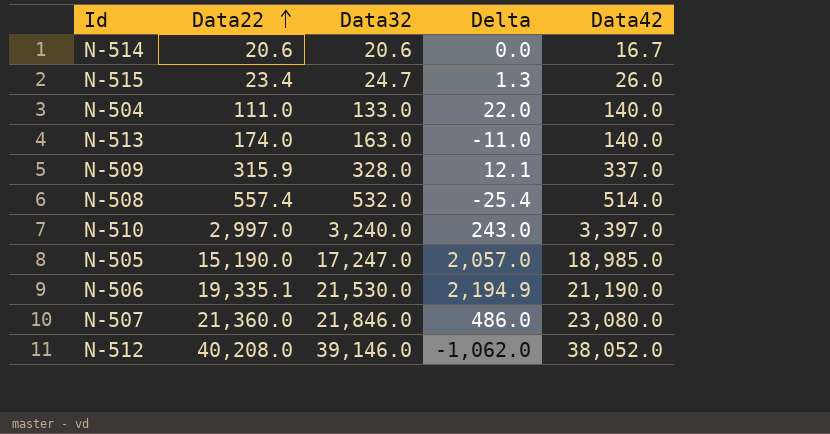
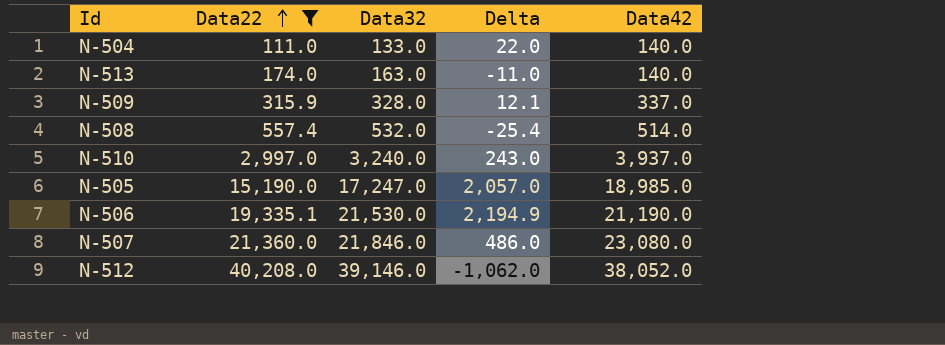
filter: none -> Data22 >= 111.0
N-510 | Data42: 3,397.0 -> 3,937.0

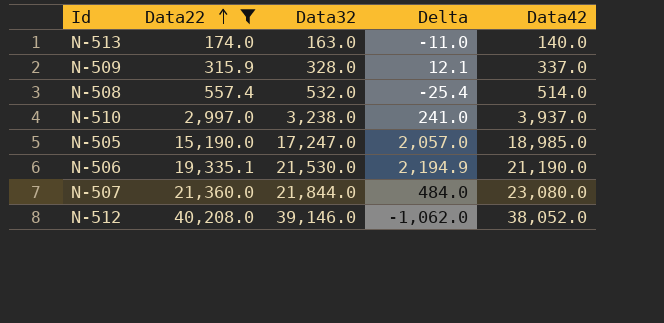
row N-504: 111.0 | 133.0 | 22.0 | 140.0 -> none
N-510 | Data32: 3,240.0 -> 3,238.0
N-510 | Delta: 243.0 -> 241.0
N-507 | Data32: 21,846.0 -> 21,844.0
N-507 | Delta: 486.0 -> 484.0

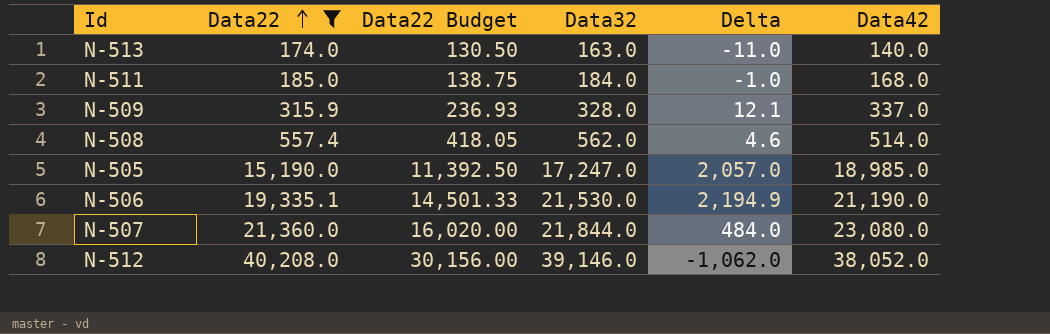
column Data22 Budget | formula: none -> [Data22] * 0.75
row N-510: 2,997.0 | 3,238.0 | 241.0 | 3,937.0 -> none
row N-511: none -> 185.0 | 138.75 | 184.0 | -1.0 | 168.0
N-508 | Data32: 532.0 -> 562.0
N-508 | Delta: -25.4 -> 4.6

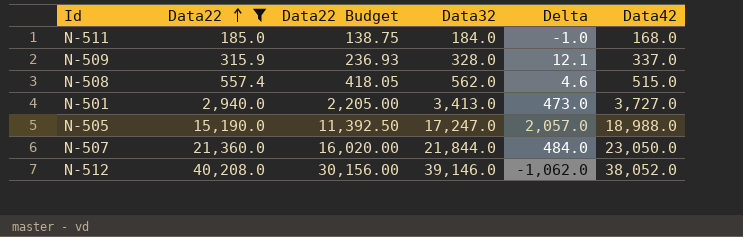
row N-513: 174.0 | 130.50 | 163.0 | -11.0 | 140.0 -> none
row N-506: 19,335.1 | 14,501.33 | 21,530.0 | 2,194.9 | 21,190.0 -> none
N-508 | Data42: 514.0 -> 515.0
row N-501: none -> 2,940.0 | 2,205.00 | 3,413.0 | 473.0 | 3,727.0
N-505 | Data42: 18,985.0 -> 18,988.0
N-507 | Data42: 23,080.0 -> 23,050.0

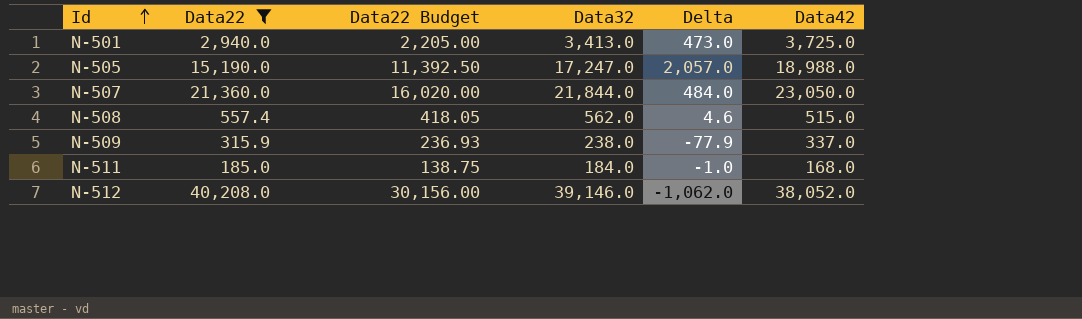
row order: Data22 ascending -> Id ascending
N-501 | Data42: 3,727.0 -> 3,725.0
N-509 | Data32: 328.0 -> 238.0
N-509 | Delta: 12.1 -> -77.9

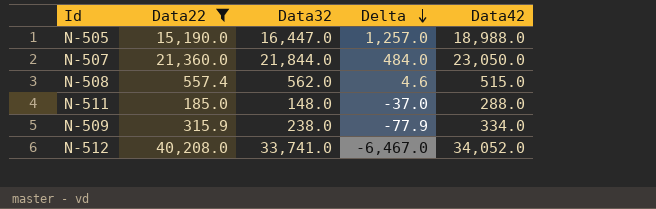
row order: Id ascending -> Delta descending
column Data22 Budget | formula: [Data22] * 0.75 -> none
row N-501: 2,940.0 | 2,205.00 | 3,413.0 | 473.0 | 3,725.0 -> none
N-505 | Data32: 17,247.0 -> 16,447.0
N-505 | Delta: 2,057.0 -> 1,257.0
N-511 | Data32: 184.0 -> 148.0
N-511 | Delta: -1.0 -> -37.0
N-511 | Data42: 168.0 -> 288.0
N-509 | Data42: 337.0 -> 334.0
N-512 | Data32: 39,146.0 -> 33,741.0
N-512 | Delta: -1,062.0 -> -6,467.0
N-512 | Data42: 38,052.0 -> 34,052.0

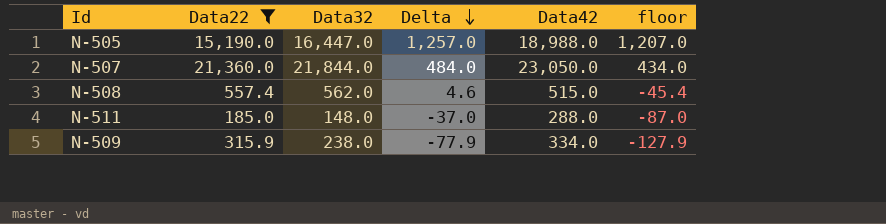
column floor | formula: none -> [Delta] - 50
row N-512: 40,208.0 | 33,741.0 | -6,467.0 | 34,052.0 -> none

